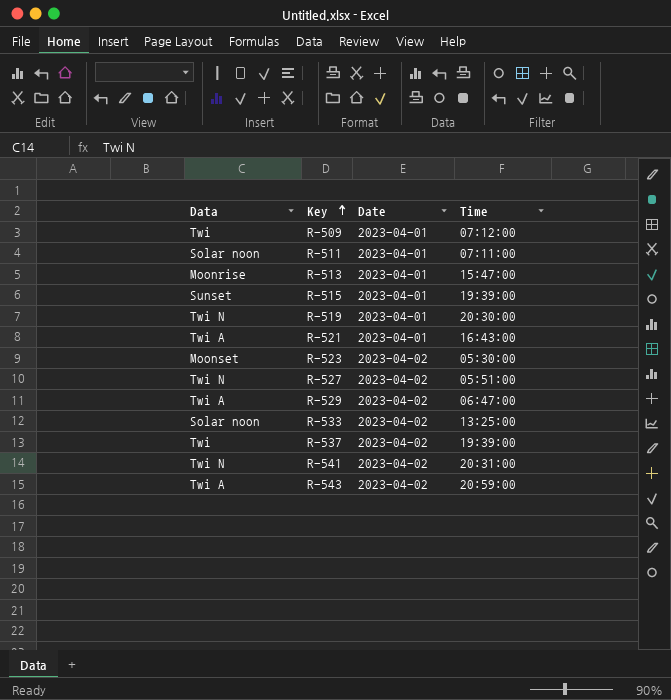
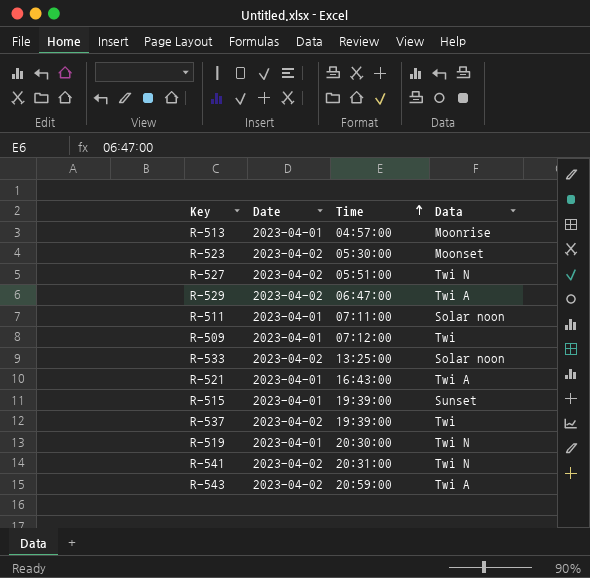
row order: Key ascending -> Time ascending
column Data | position: 1 -> 4
R-513 | Time: 15:47:00 -> 04:57:00

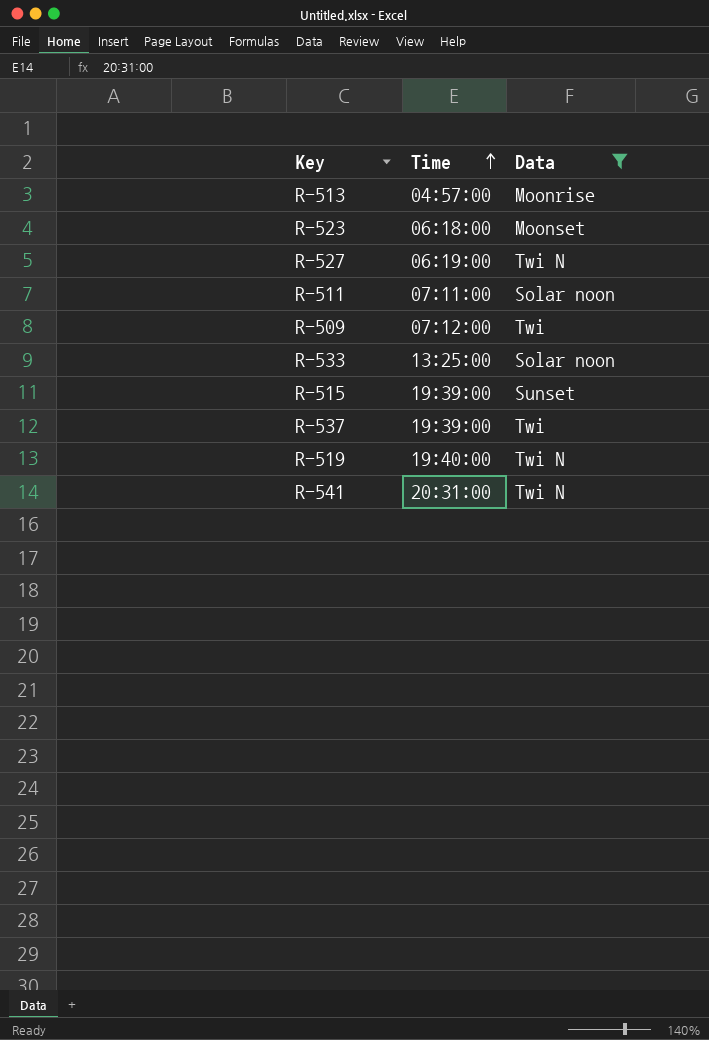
filter: none -> Data != Twi A
column Date | position: 2 -> none
R-523 | Time: 05:30:00 -> 06:18:00
R-527 | Time: 05:51:00 -> 06:19:00
R-519 | Time: 20:30:00 -> 19:40:00

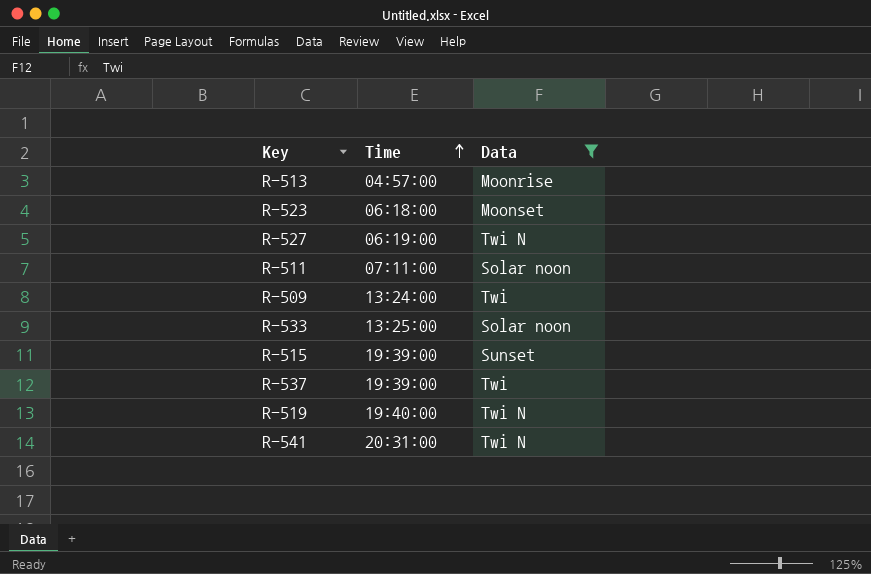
R-509 | Time: 07:12:00 -> 13:24:00

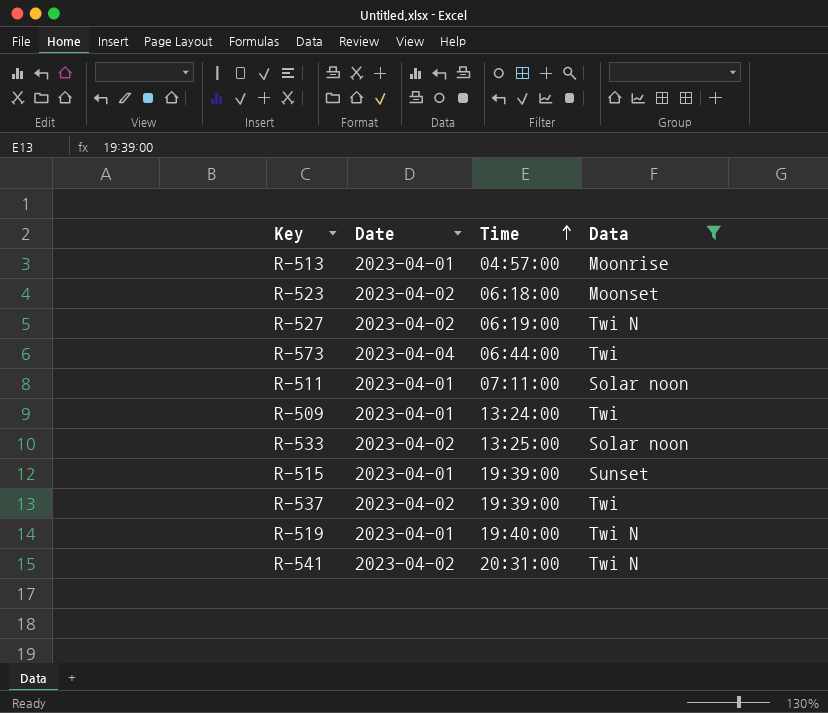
column Date | position: none -> 2
row R-573: none -> 2023-04-04 | 06:44:00 | Twi

